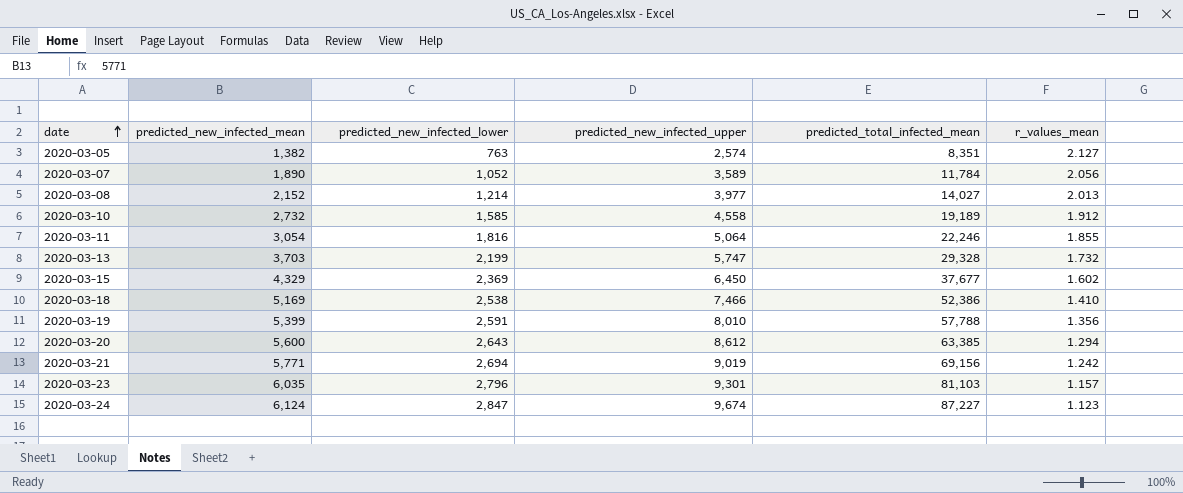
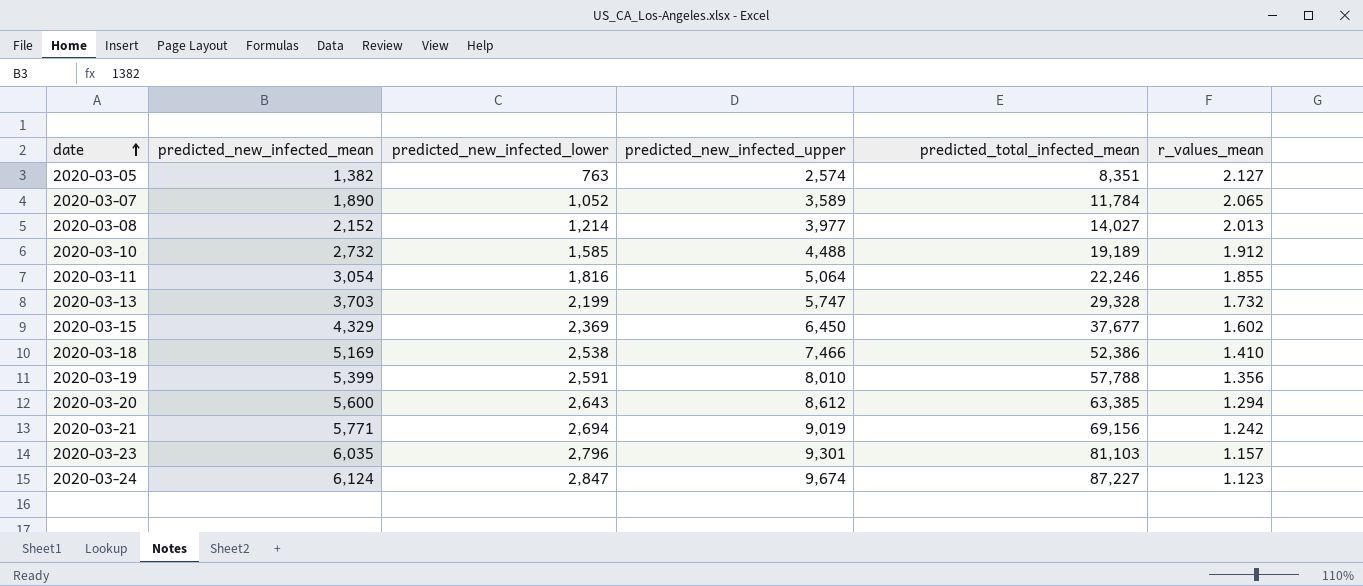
2020-03-07 | r_values_mean: 2.056 -> 2.065
2020-03-10 | predicted_new_infected_upper: 4,558 -> 4,488

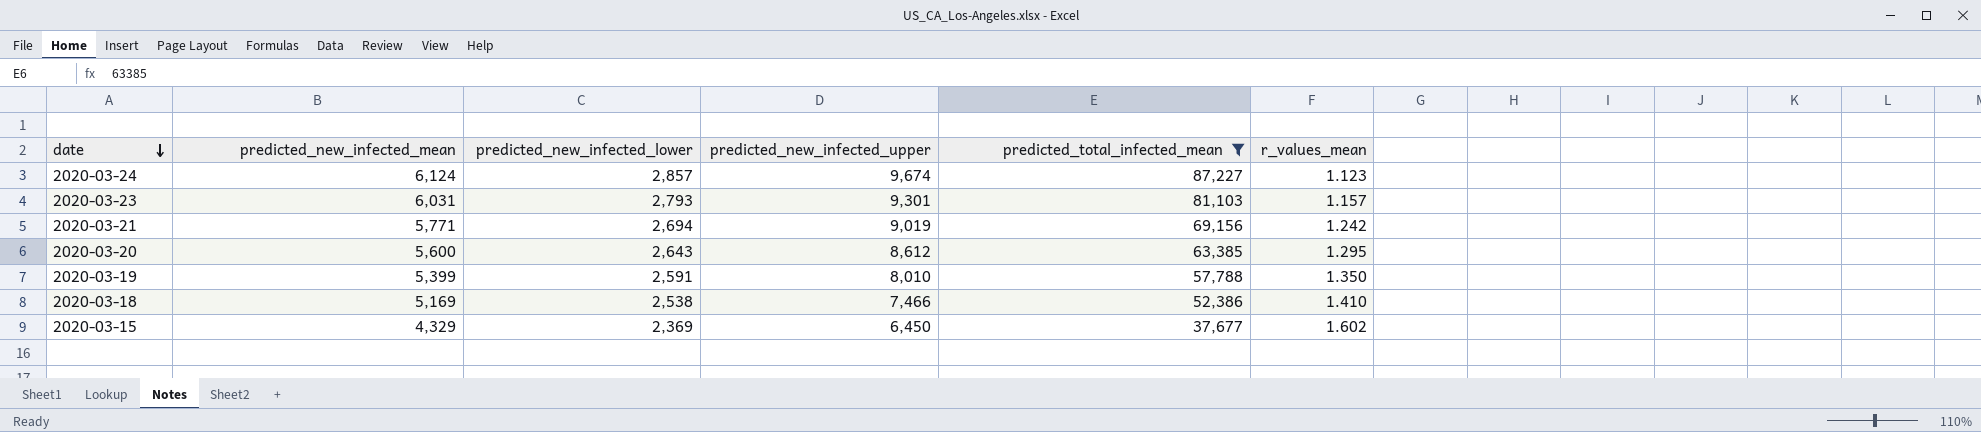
filter: none -> predicted_total_infected_mean >= 37,677
row order: date ascending -> date descending
2020-03-24 | predicted_new_infected_lower: 2,847 -> 2,857
2020-03-23 | predicted_new_infected_mean: 6,035 -> 6,031
2020-03-23 | predicted_new_infected_lower: 2,796 -> 2,793
2020-03-20 | r_values_mean: 1.294 -> 1.295
2020-03-19 | r_values_mean: 1.356 -> 1.350

